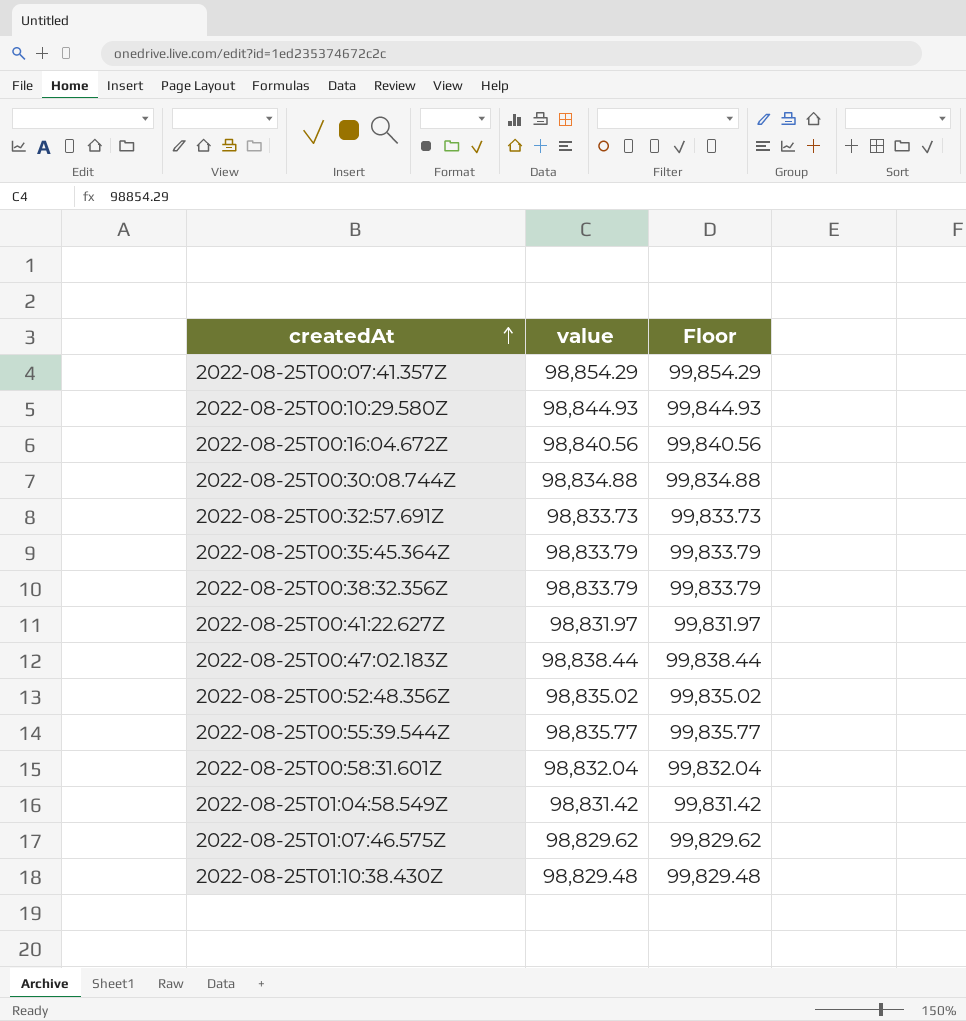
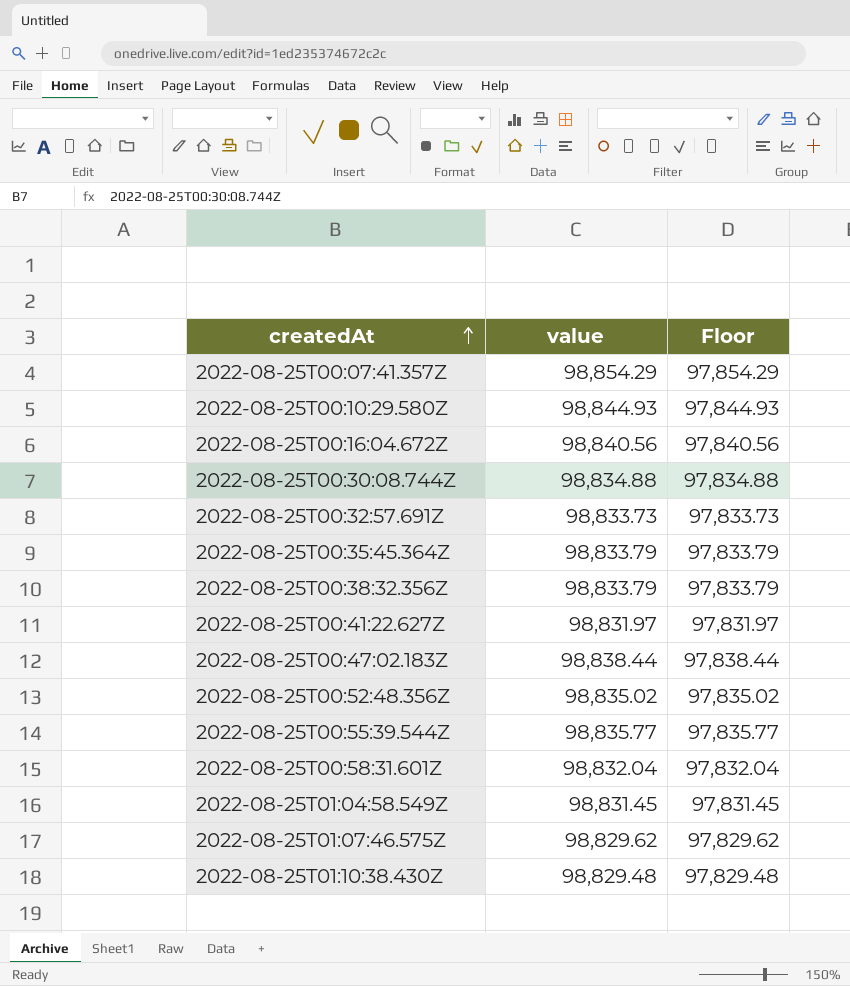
column Floor | formula: [value] + 1000 -> [value] - 1000
2022-08-25T01:04:58.549Z | value: 98,831.42 -> 98,831.45

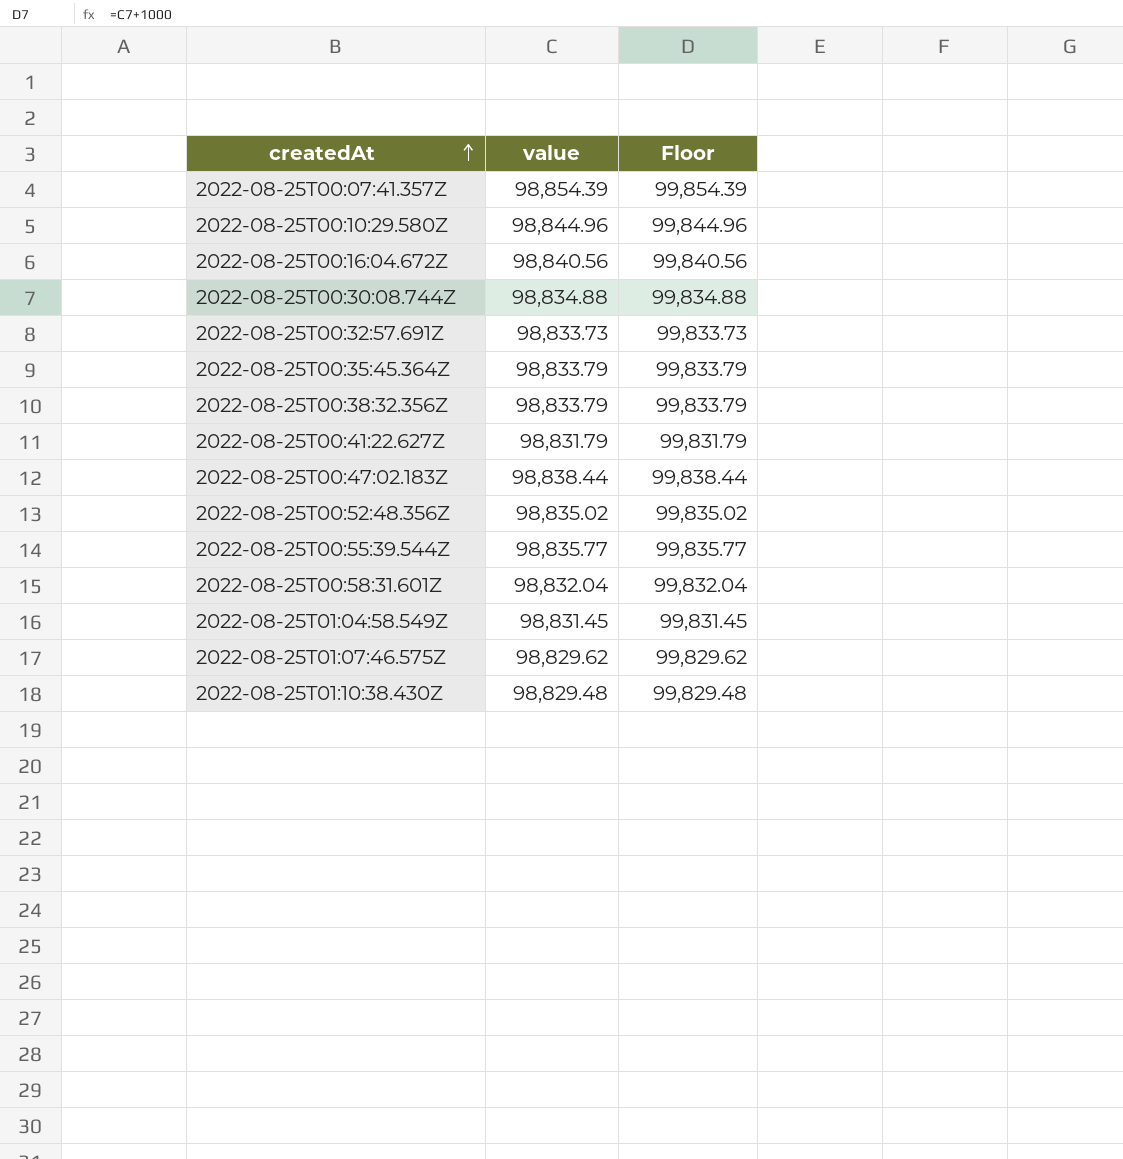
column Floor | formula: [value] - 1000 -> [value] + 1000
2022-08-25T00:07:41.357Z | value: 98,854.29 -> 98,854.39
2022-08-25T00:10:29.580Z | value: 98,844.93 -> 98,844.96
2022-08-25T00:41:22.627Z | value: 98,831.97 -> 98,831.79

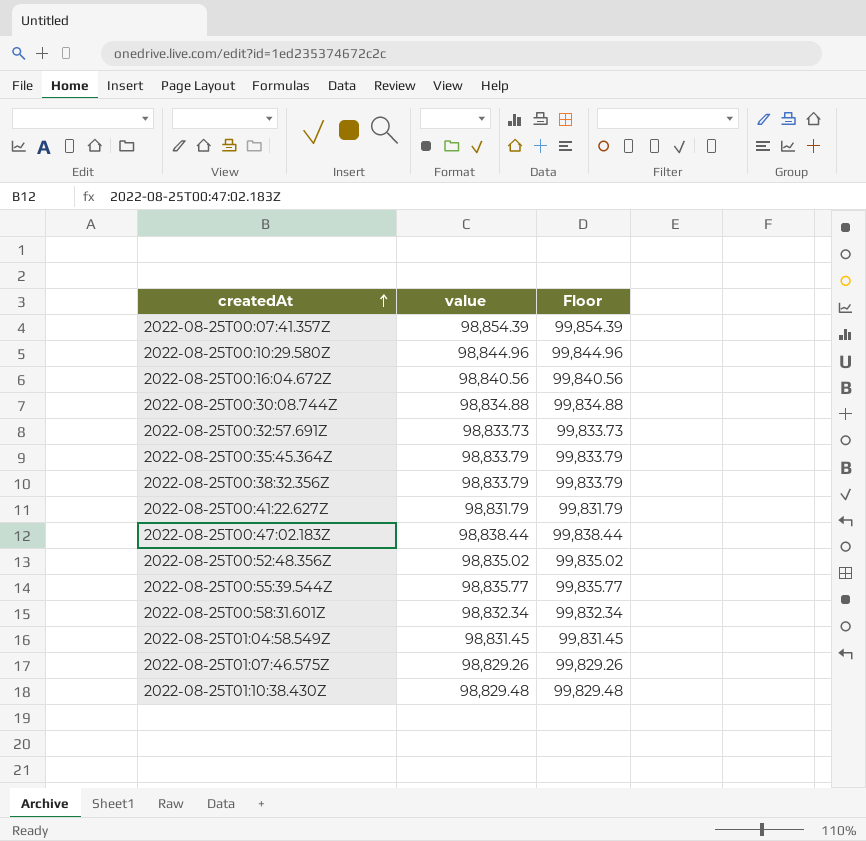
2022-08-25T00:58:31.601Z | value: 98,832.04 -> 98,832.34
2022-08-25T00:58:31.601Z | Floor: 99,832.04 -> 99,832.34
2022-08-25T01:07:46.575Z | value: 98,829.62 -> 98,829.26
2022-08-25T01:07:46.575Z | Floor: 99,829.62 -> 99,829.26

